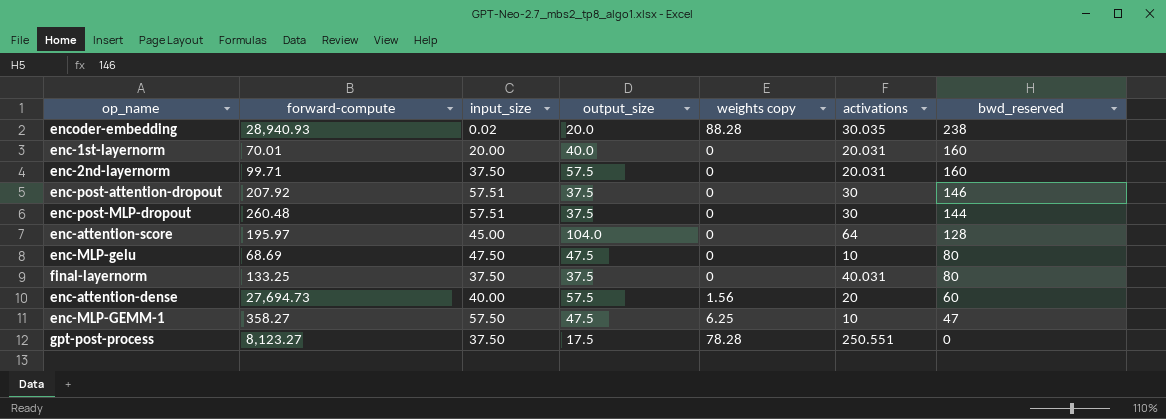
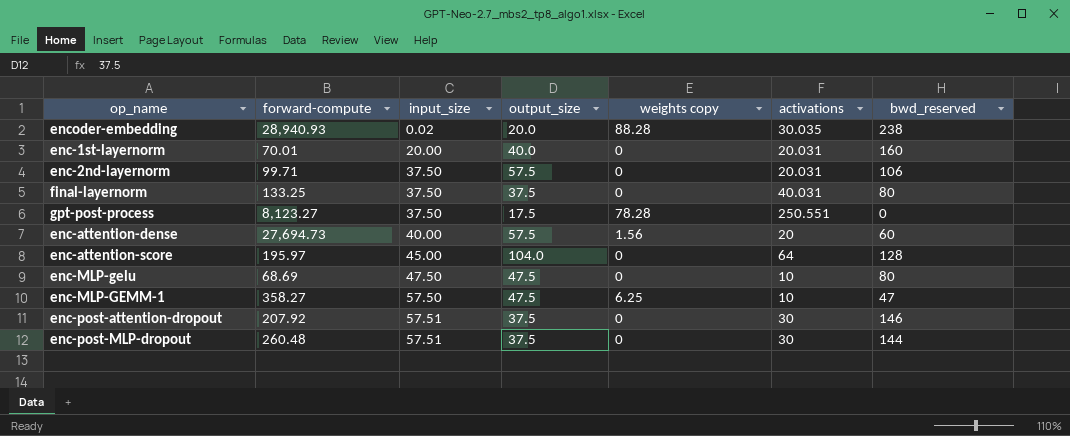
row order: bwd_reserved descending -> input_size ascending
enc-2nd-layernorm | bwd_reserved: 160 -> 106

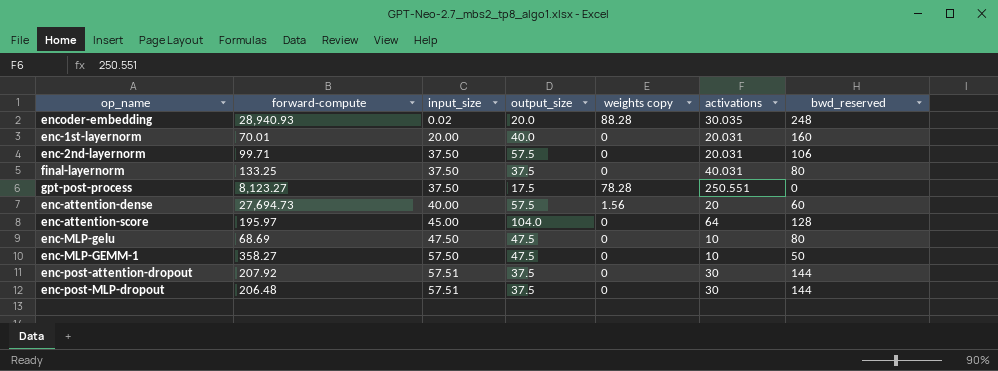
encoder-embedding | bwd_reserved: 238 -> 248
enc-MLP-GEMM-1 | weights copy: 6.25 -> 0
enc-MLP-GEMM-1 | bwd_reserved: 47 -> 50
enc-post-attention-dropout | bwd_reserved: 146 -> 144
enc-post-MLP-dropout | forward-compute: 260.48 -> 206.48

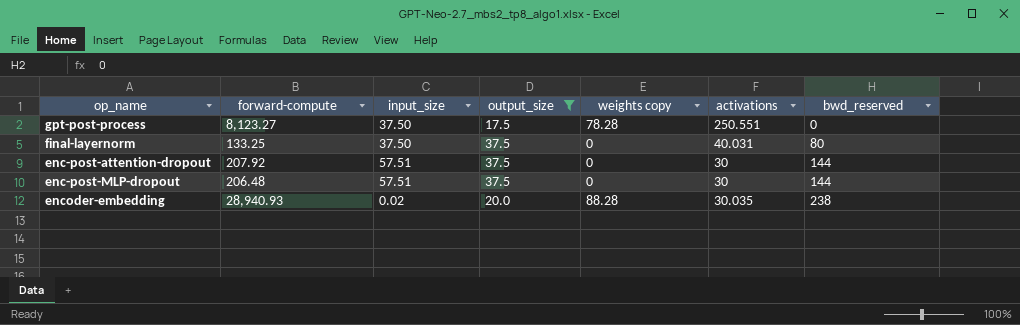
filter: none -> output_size <= 37.5
row order: input_size ascending -> bwd_reserved ascending
encoder-embedding | bwd_reserved: 248 -> 238

